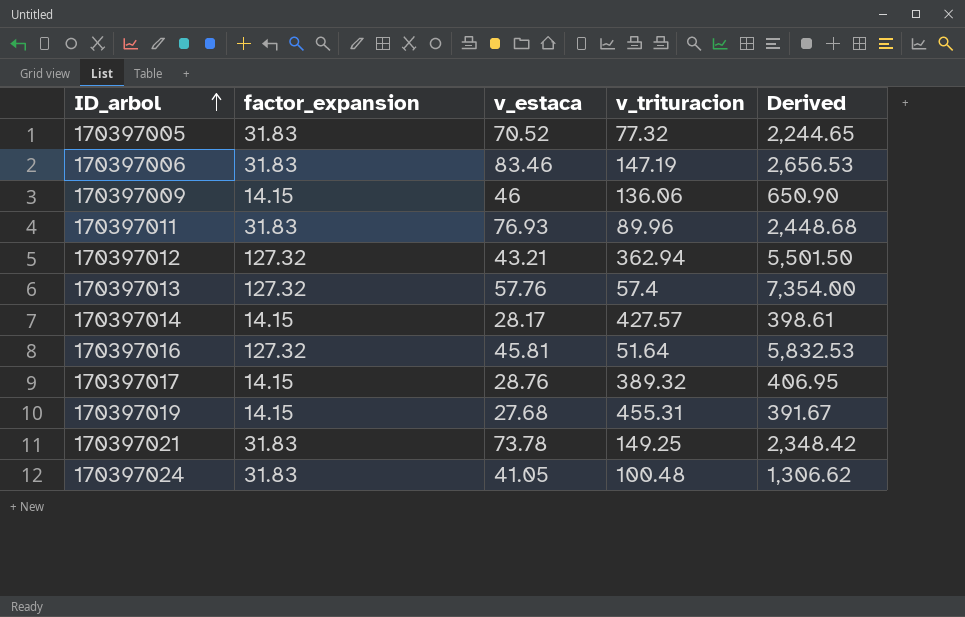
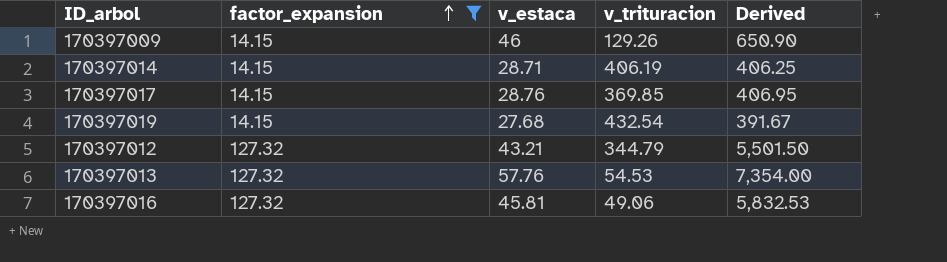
filter: none -> factor_expansion != 31.83
row order: ID_arbol ascending -> factor_expansion ascending
170397009 | v_trituracion: 136.06 -> 129.26
170397014 | v_estaca: 28.17 -> 28.71
170397014 | v_trituracion: 427.57 -> 406.19
170397014 | Derived: 398.61 -> 406.25
170397017 | v_trituracion: 389.32 -> 369.85
170397019 | v_trituracion: 455.31 -> 432.54
170397012 | v_trituracion: 362.94 -> 344.79
170397013 | v_trituracion: 57.4 -> 54.53
170397016 | v_trituracion: 51.64 -> 49.06

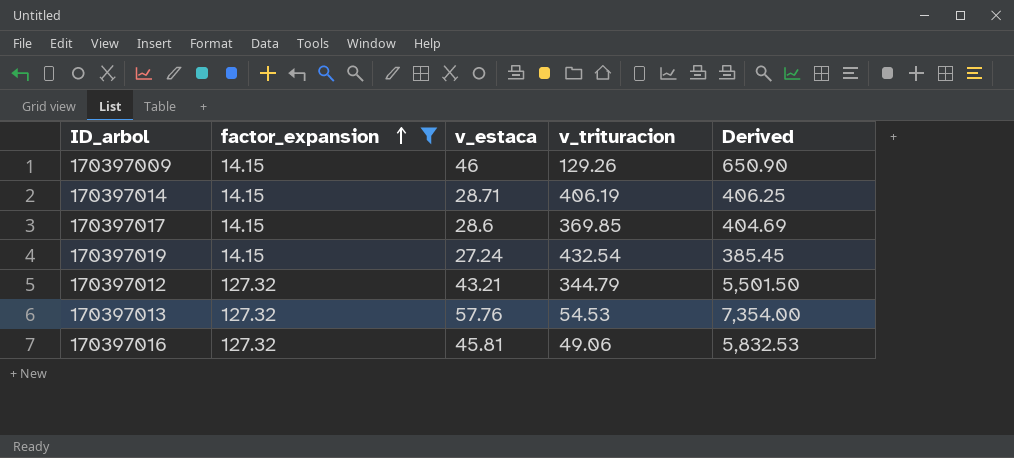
170397017 | v_estaca: 28.76 -> 28.6
170397017 | Derived: 406.95 -> 404.69
170397019 | v_estaca: 27.68 -> 27.24
170397019 | Derived: 391.67 -> 385.45

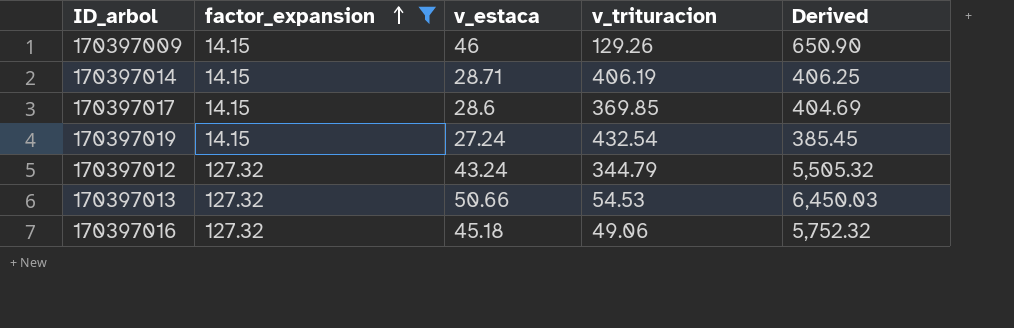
170397012 | v_estaca: 43.21 -> 43.24
170397012 | Derived: 5,501.50 -> 5,505.32
170397013 | v_estaca: 57.76 -> 50.66
170397013 | Derived: 7,354.00 -> 6,450.03
170397016 | v_estaca: 45.81 -> 45.18
170397016 | Derived: 5,832.53 -> 5,752.32

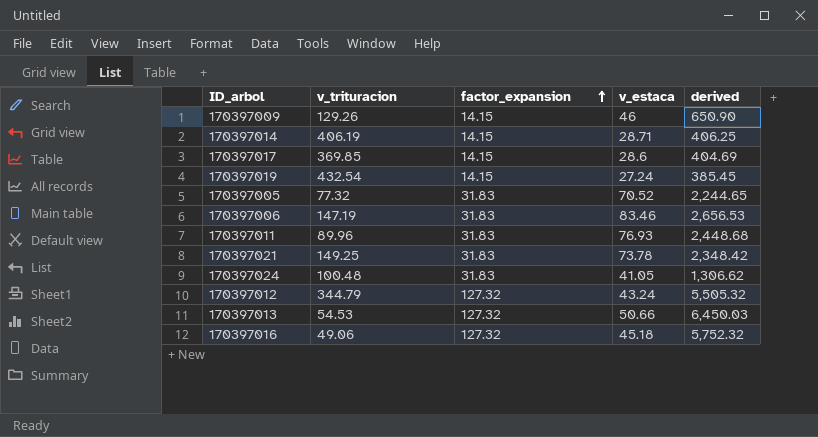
filter: factor_expansion != 31.83 -> none
column v_trituracion | position: 4 -> 2
column name: Derived -> derived

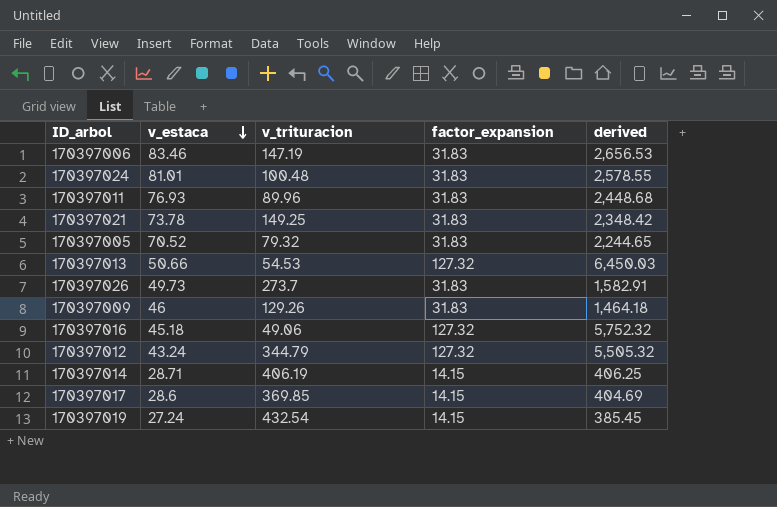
row order: factor_expansion ascending -> v_estaca descending
column v_estaca | position: 4 -> 2
170397024 | v_estaca: 41.05 -> 81.01
170397024 | derived: 1,306.62 -> 2,578.55
170397005 | v_trituracion: 77.32 -> 79.32
row 170397026: none -> 49.73 | 273.7 | 31.83 | 1,582.91
170397009 | factor_expansion: 14.15 -> 31.83
170397009 | derived: 650.90 -> 1,464.18

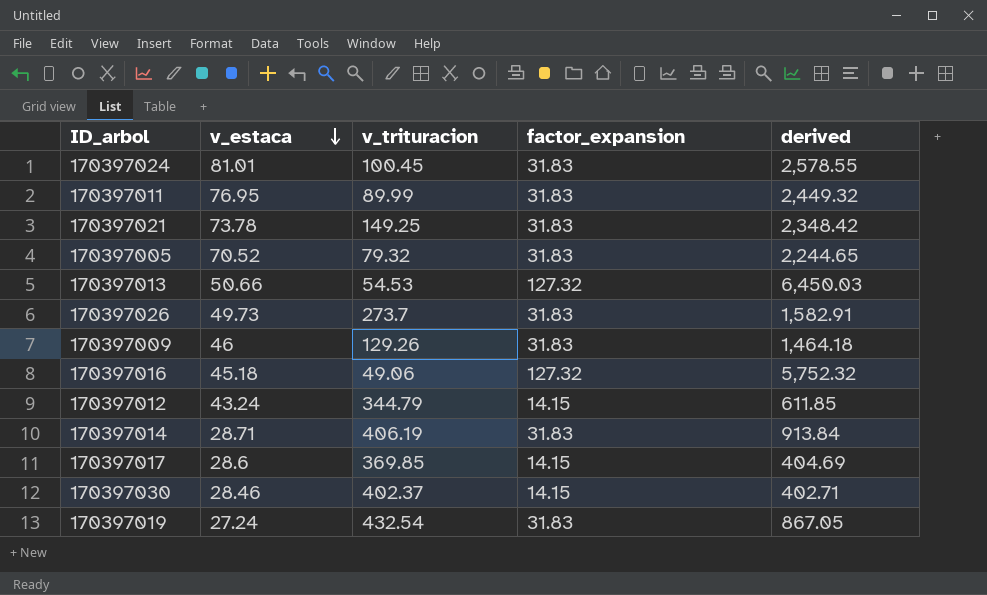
row 170397006: 83.46 | 147.19 | 31.83 | 2,656.53 -> none
170397024 | v_trituracion: 100.48 -> 100.45
170397011 | v_estaca: 76.93 -> 76.95
170397011 | v_trituracion: 89.96 -> 89.99
170397011 | derived: 2,448.68 -> 2,449.32
170397012 | factor_expansion: 127.32 -> 14.15
170397012 | derived: 5,505.32 -> 611.85
170397014 | factor_expansion: 14.15 -> 31.83
170397014 | derived: 406.25 -> 913.84
row 170397030: none -> 28.46 | 402.37 | 14.15 | 402.71
170397019 | factor_expansion: 14.15 -> 31.83
170397019 | derived: 385.45 -> 867.05

